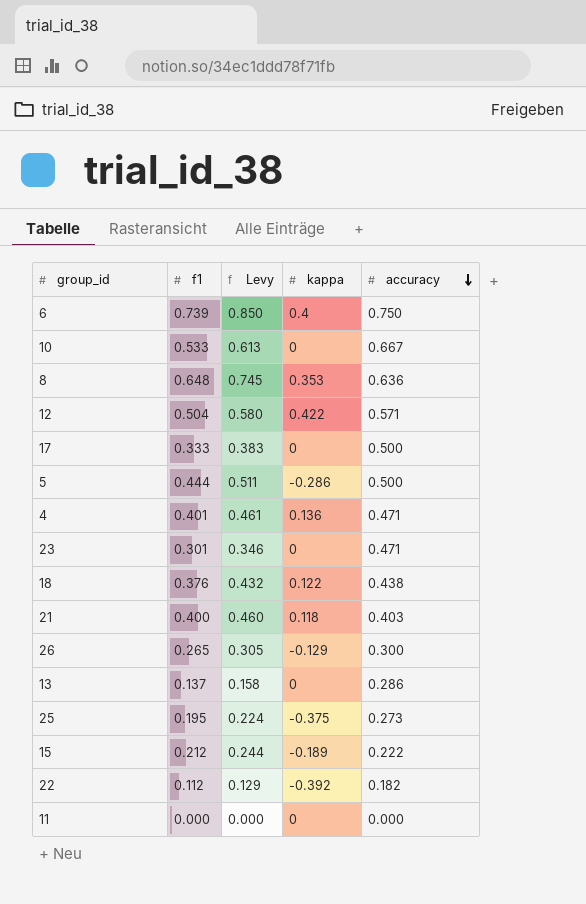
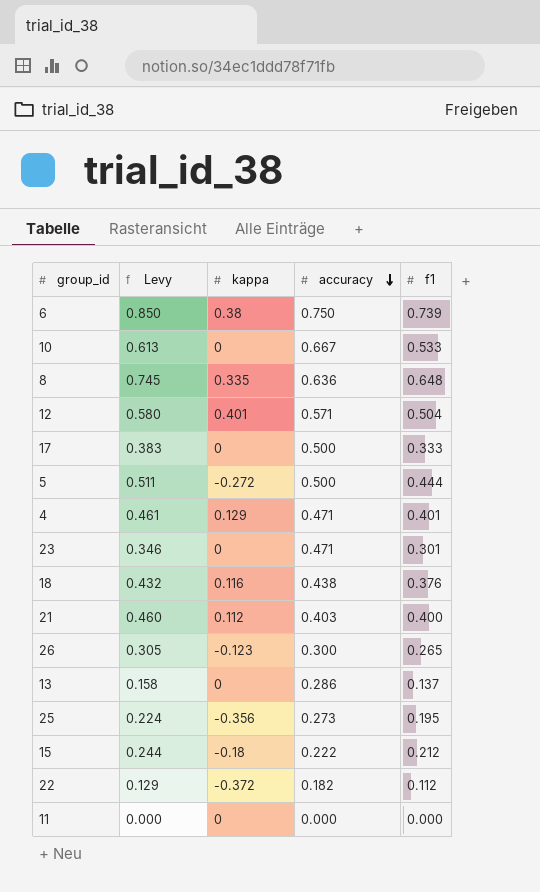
column f1 | position: 2 -> 5
6 | kappa: 0.4 -> 0.38
8 | kappa: 0.353 -> 0.335
12 | kappa: 0.422 -> 0.401
5 | kappa: -0.286 -> -0.272
4 | kappa: 0.136 -> 0.129
18 | kappa: 0.122 -> 0.116
21 | kappa: 0.118 -> 0.112
26 | kappa: -0.129 -> -0.123
25 | kappa: -0.375 -> -0.356
15 | kappa: -0.189 -> -0.18
22 | kappa: -0.392 -> -0.372

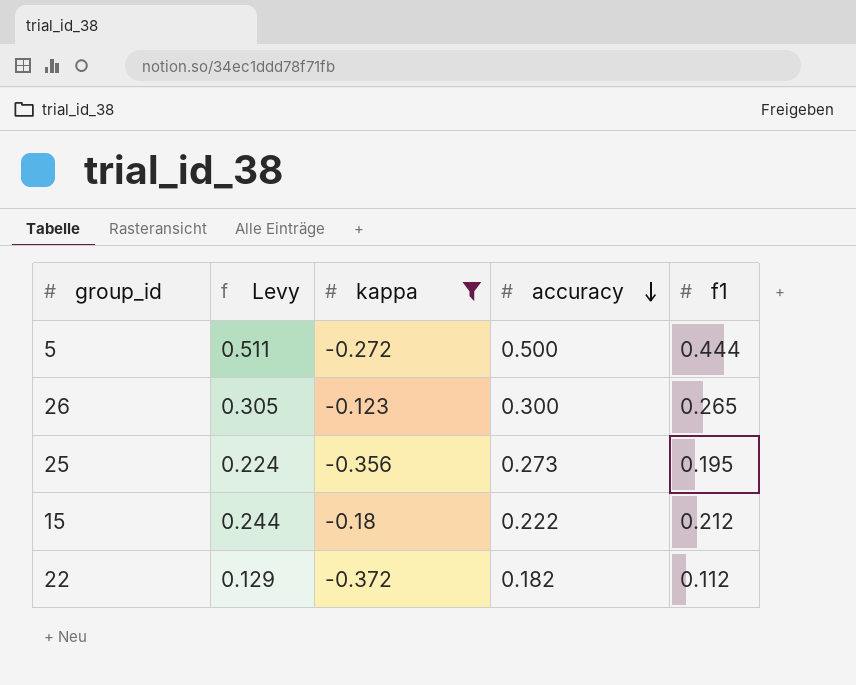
filter: none -> kappa <= -0.123

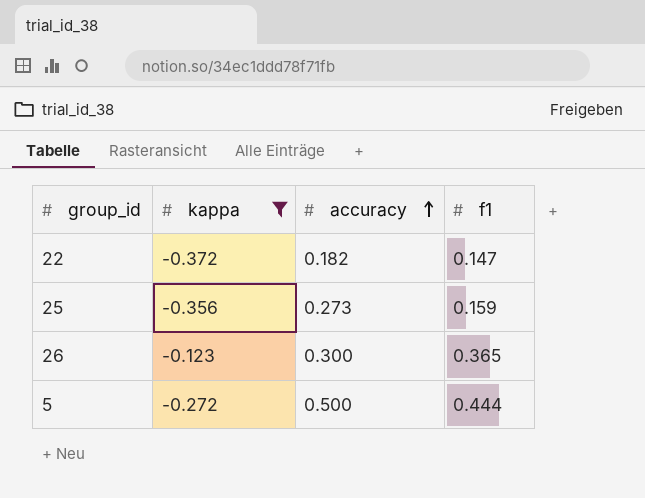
row order: accuracy descending -> accuracy ascending
column Levy | formula: [f1] * 1.15 -> none
row 15: 0.244 | -0.18 | 0.222 | 0.212 -> none
22 | f1: 0.112 -> 0.147
25 | f1: 0.195 -> 0.159
26 | f1: 0.265 -> 0.365

